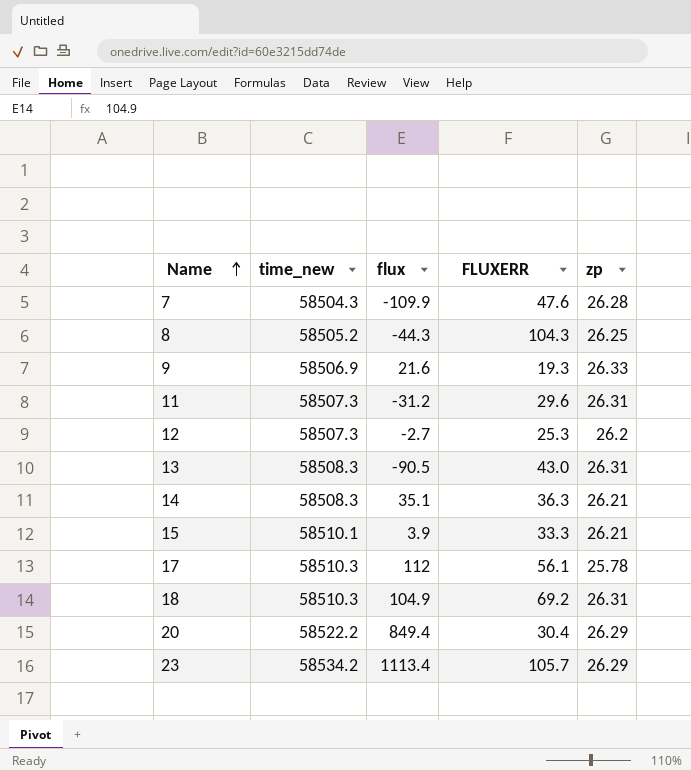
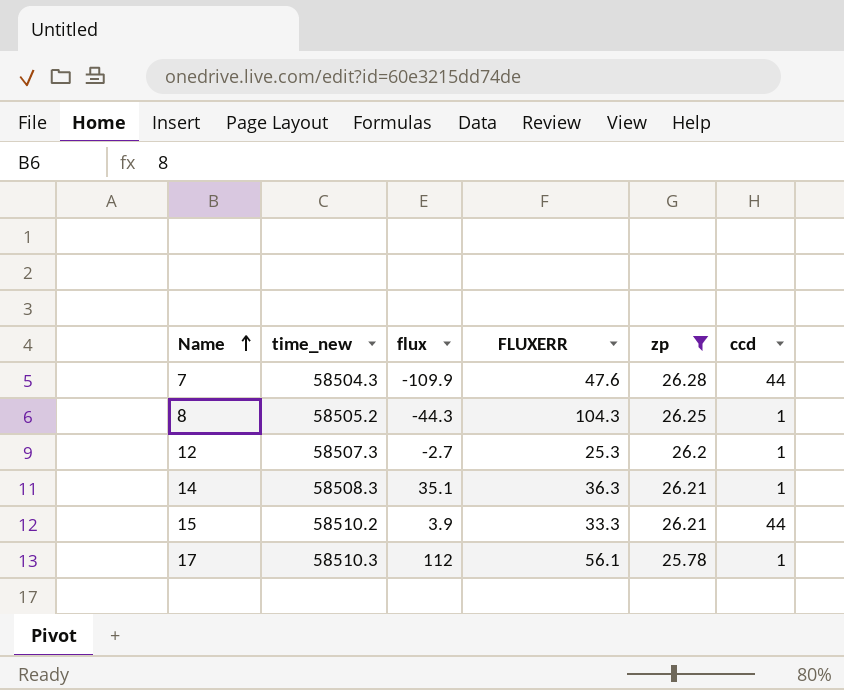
filter: none -> zp <= 26.28
column ccd | position: none -> 6
15 | time_new: 58510.1 -> 58510.2

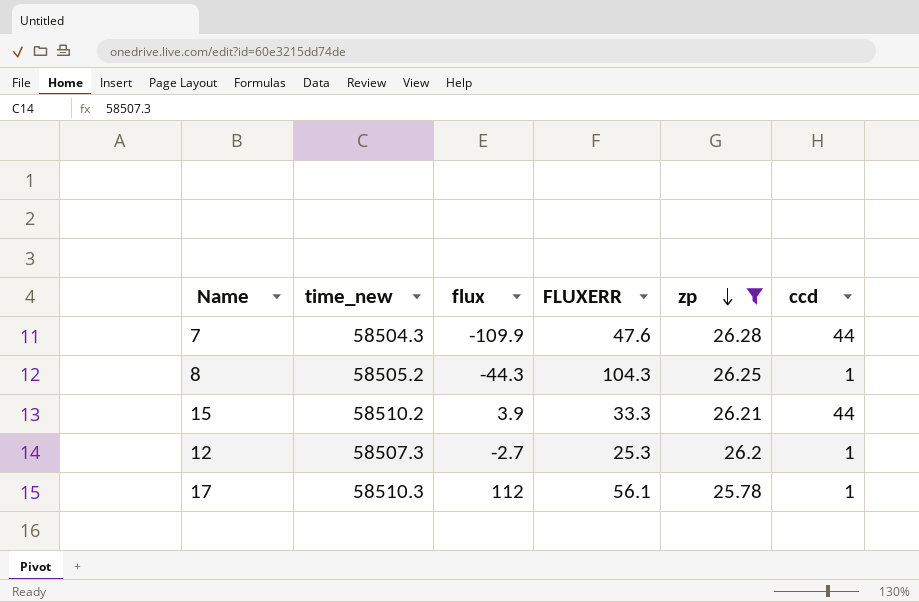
row order: Name ascending -> zp descending
row 14: 58508.3 | 35.1 | 36.3 | 26.21 | 1 -> none

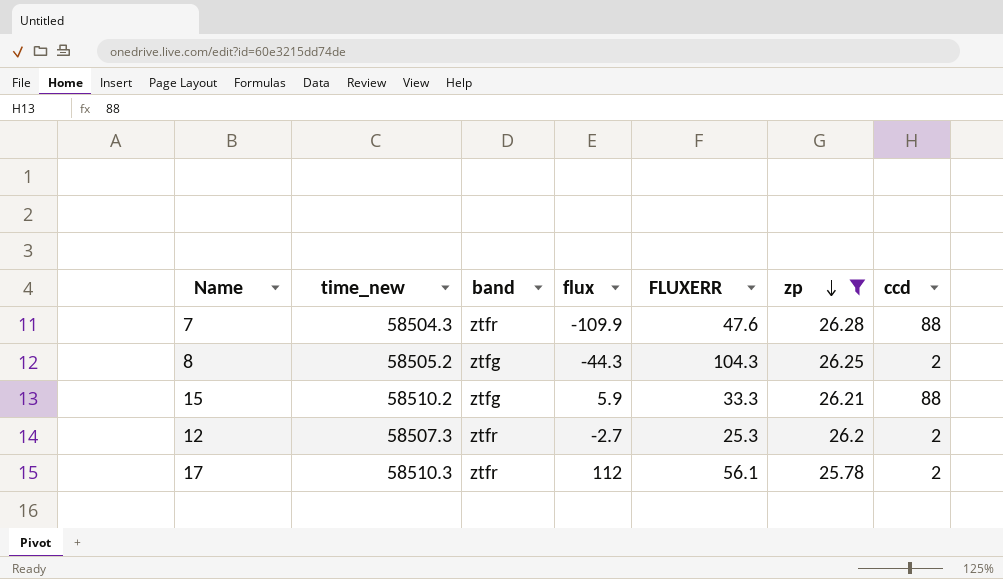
column band | position: none -> 3
7 | ccd: 44 -> 88
8 | ccd: 1 -> 2
15 | flux: 3.9 -> 5.9
15 | ccd: 44 -> 88
12 | ccd: 1 -> 2
17 | ccd: 1 -> 2

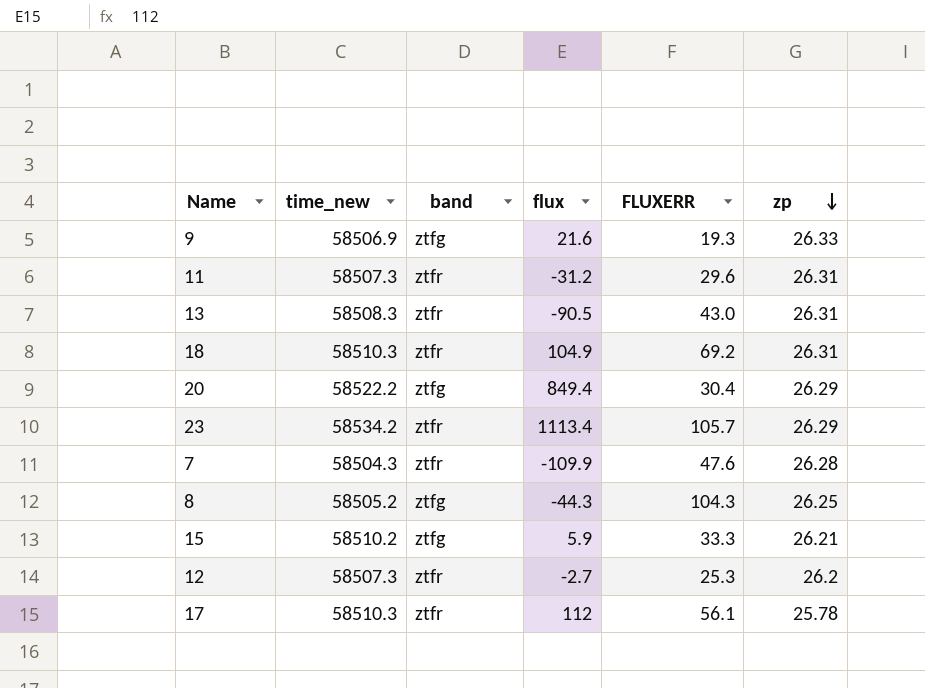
filter: zp <= 26.28 -> none
column ccd | position: 7 -> none

